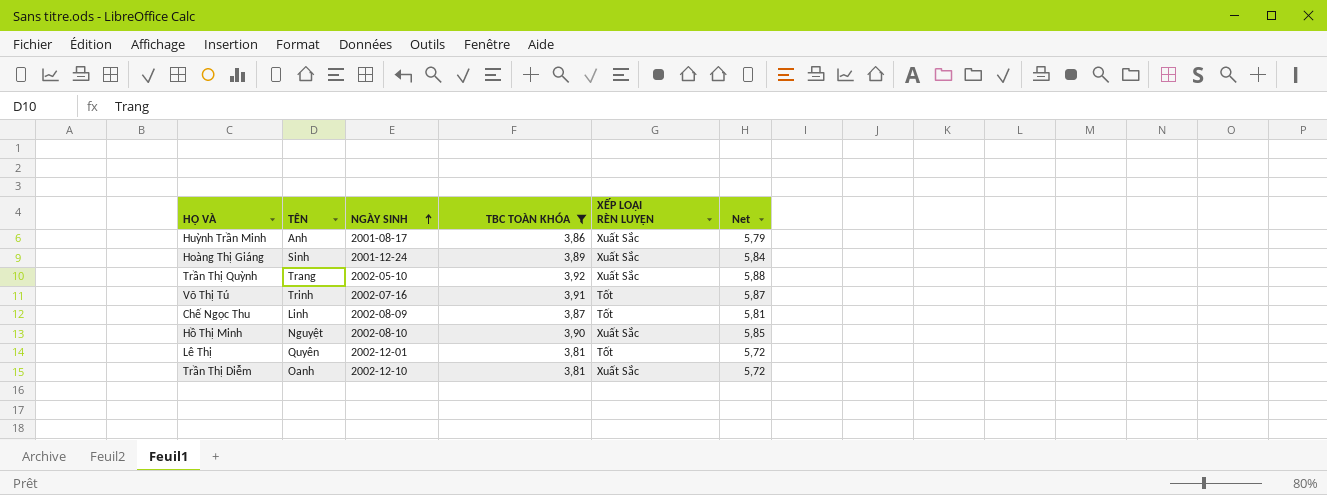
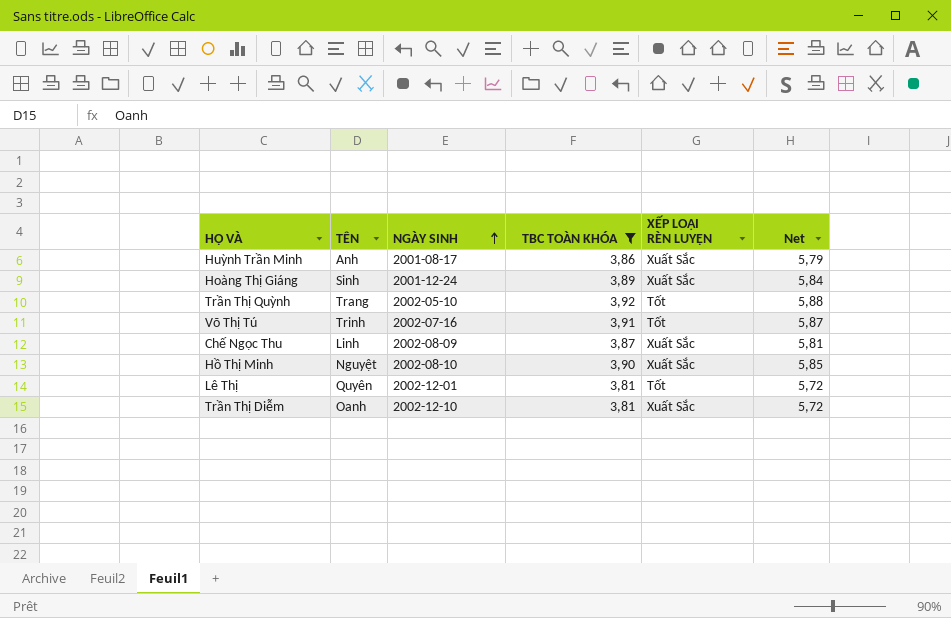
Trần Thị Quỳnh | XẾP LOẠI RÈN LUYỆN: Xuất Sắc -> Tốt
Chế Ngọc Thu | XẾP LOẠI RÈN LUYỆN: Tốt -> Xuất Sắc

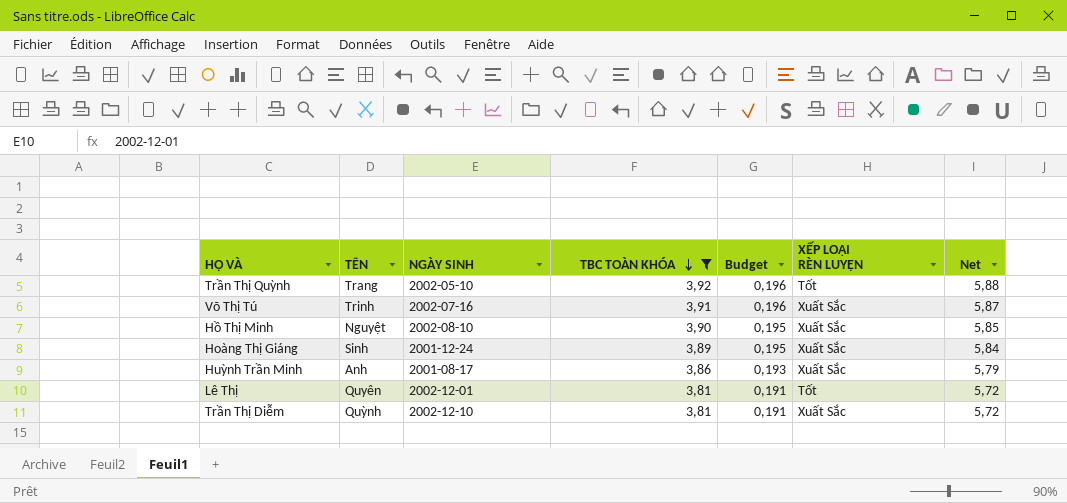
row order: NGÀY SINH ascending -> TBC TOÀN KHÓA descending
column Budget | formula: none -> [TBC TOÀN KHÓA] * 0,05
row Chế Ngọc Thu: Linh | 2002-08-09 | 3,87 | Xuất Sắc | 5,81 -> none
Võ Thị Tú | XẾP LOẠI RÈN LUYỆN: Tốt -> Xuất Sắc
Trần Thị Diễm | TÊN: Oanh -> Quỳnh

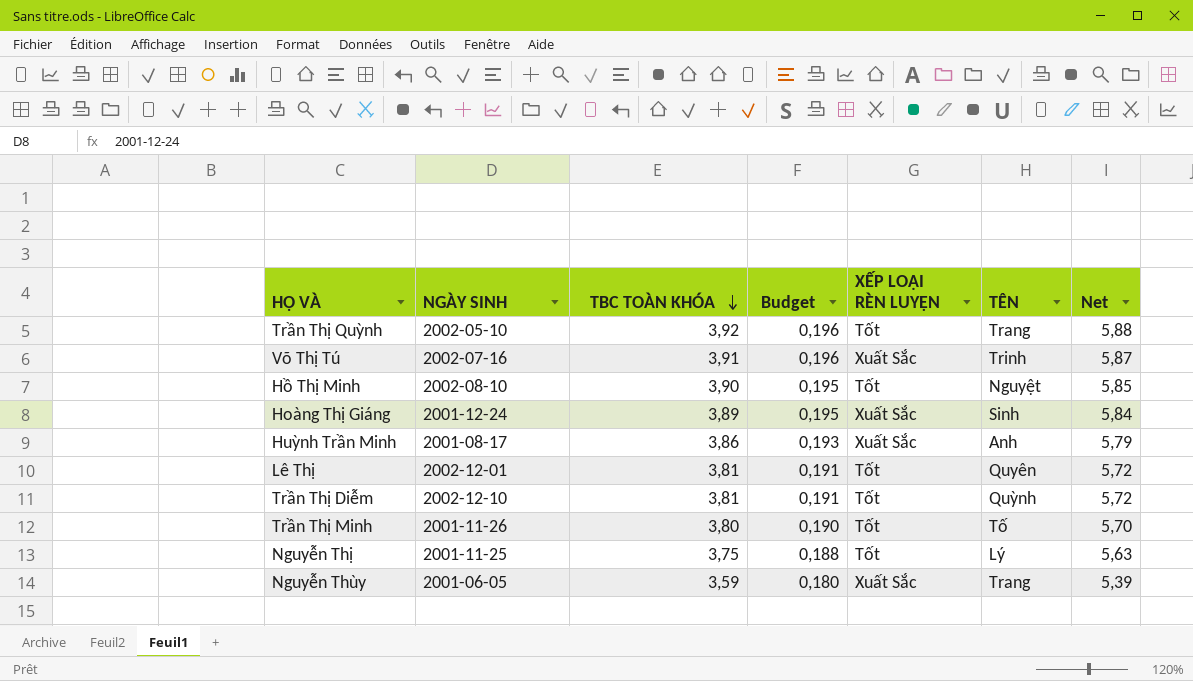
filter: TBC TOÀN KHÓA >= 3,81 -> none
column TÊN | position: 2 -> 6
Hồ Thị Minh | XẾP LOẠI RÈN LUYỆN: Xuất Sắc -> Tốt
Trần Thị Diễm | XẾP LOẠI RÈN LUYỆN: Xuất Sắc -> Tốt

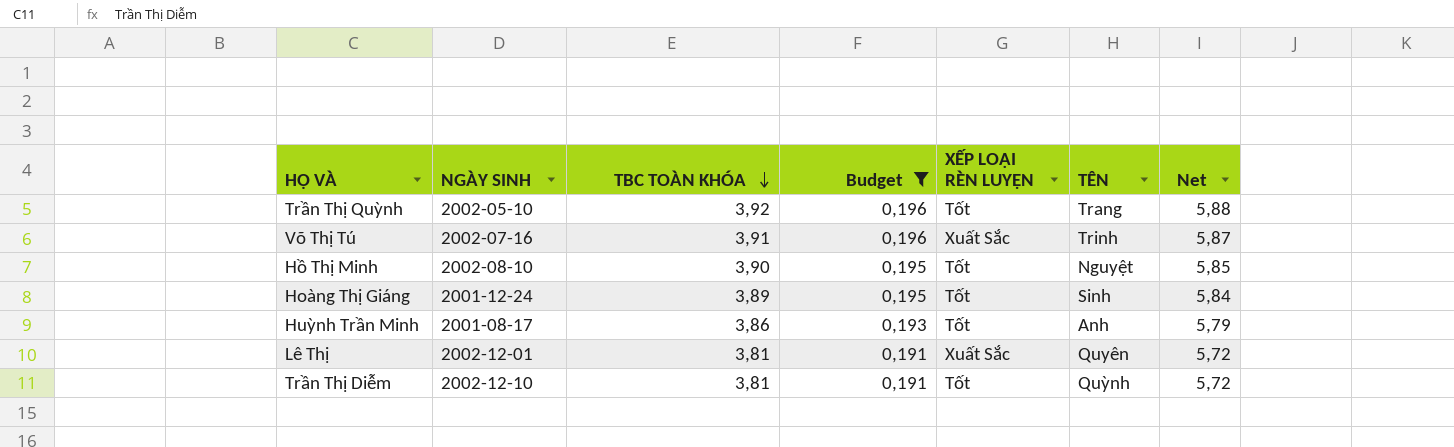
filter: none -> Budget >= 0,191
Hoàng Thị Giáng | XẾP LOẠI RÈN LUYỆN: Xuất Sắc -> Tốt
Huỳnh Trần Minh | XẾP LOẠI RÈN LUYỆN: Xuất Sắc -> Tốt
Lê Thị | XẾP LOẠI RÈN LUYỆN: Tốt -> Xuất Sắc

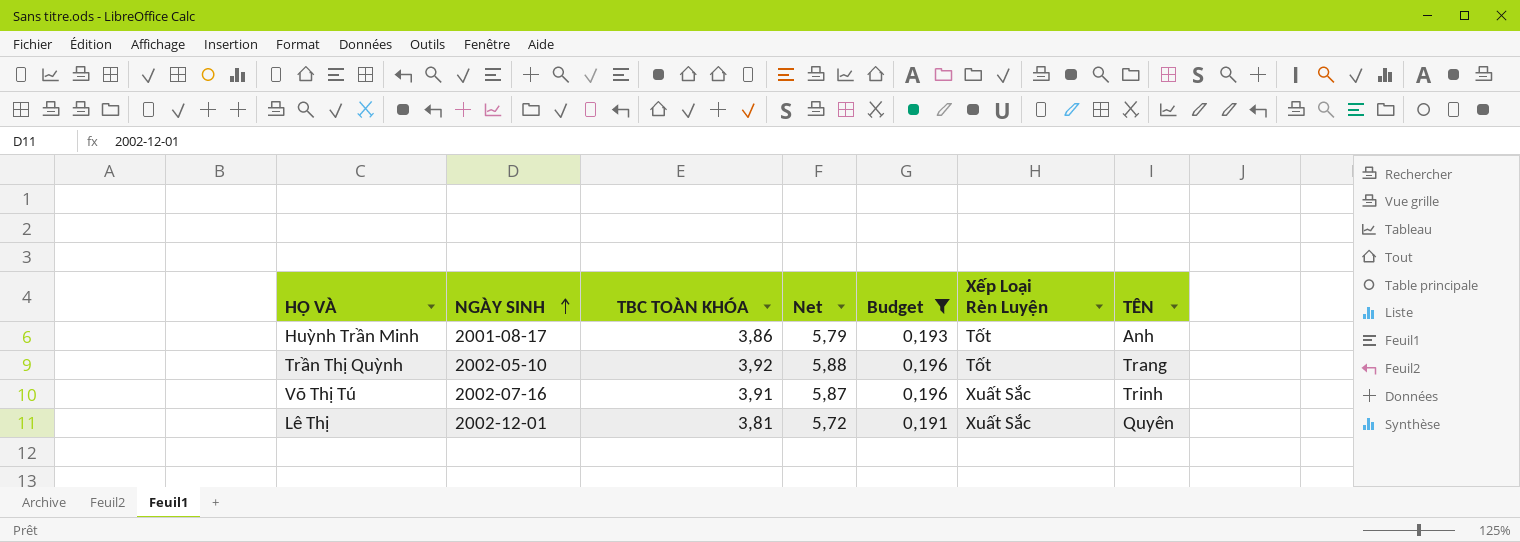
row order: TBC TOÀN KHÓA descending -> NGÀY SINH ascending
column Net | position: 7 -> 4
column name: XẾP LOẠI RÈN LUYỆN -> Xếp Loại Rèn Luyện
row Hồ Thị Minh: 2002-08-10 | 3,90 | 0,195 | Tốt | Nguyệt | 5,85 -> none
row Hoàng Thị Giáng: 2001-12-24 | 3,89 | 0,195 | Tốt | Sinh | 5,84 -> none
row Trần Thị Diễm: 2002-12-10 | 3,81 | 0,191 | Tốt | Quỳnh | 5,72 -> none

